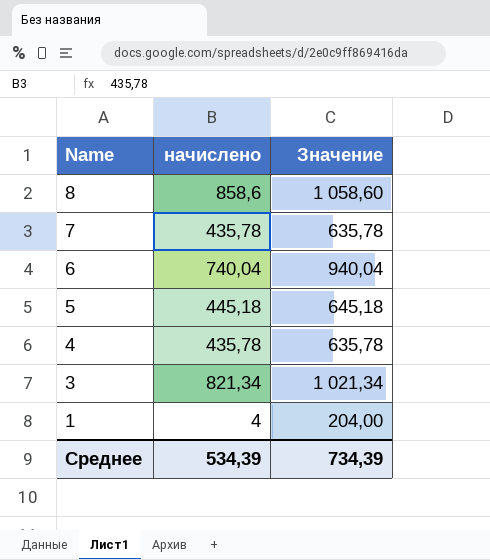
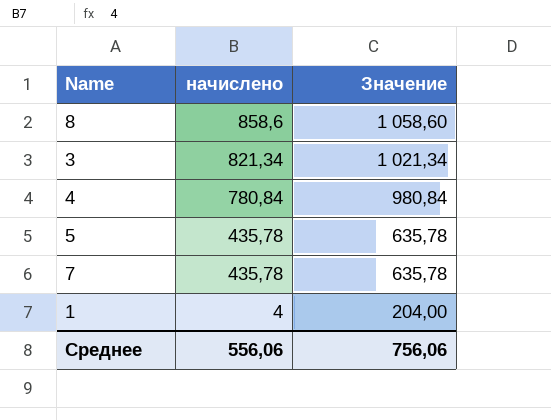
row order: Name descending -> начислено descending
row 6: 740,04 | 940,04 -> none
4 | начислено: 435,78 -> 780,84
4 | Значение: 635,78 -> 980,84
5 | начислено: 445,18 -> 435,78
5 | Значение: 645,18 -> 635,78
Среднее | начислено: 534,39 -> 556,06
Среднее | Значение: 734,39 -> 756,06

